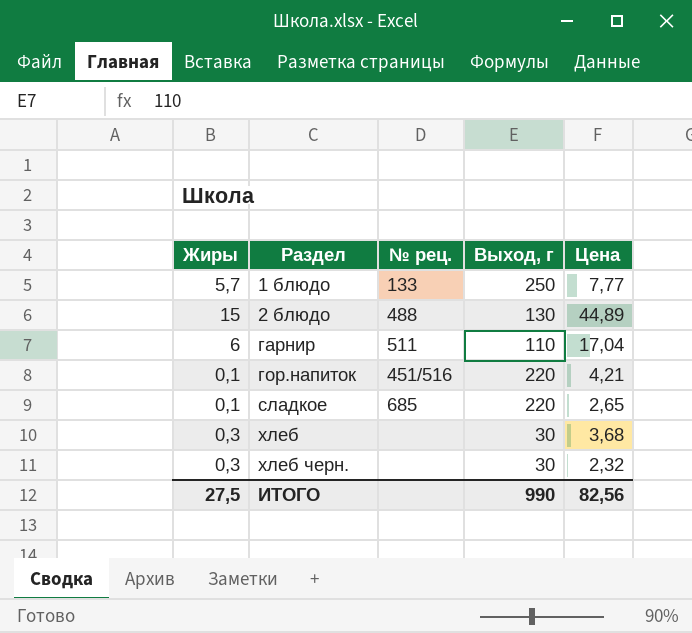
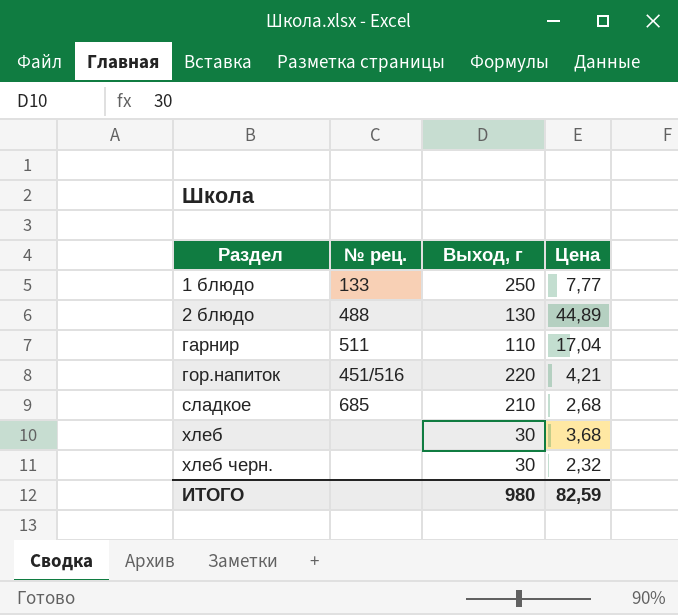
column Жиры | position: 1 -> none
сладкое | Выход, г: 220 -> 210
сладкое | Цена: 2,65 -> 2,68
ИТОГО | Выход, г: 990 -> 980
ИТОГО | Цена: 82,56 -> 82,59

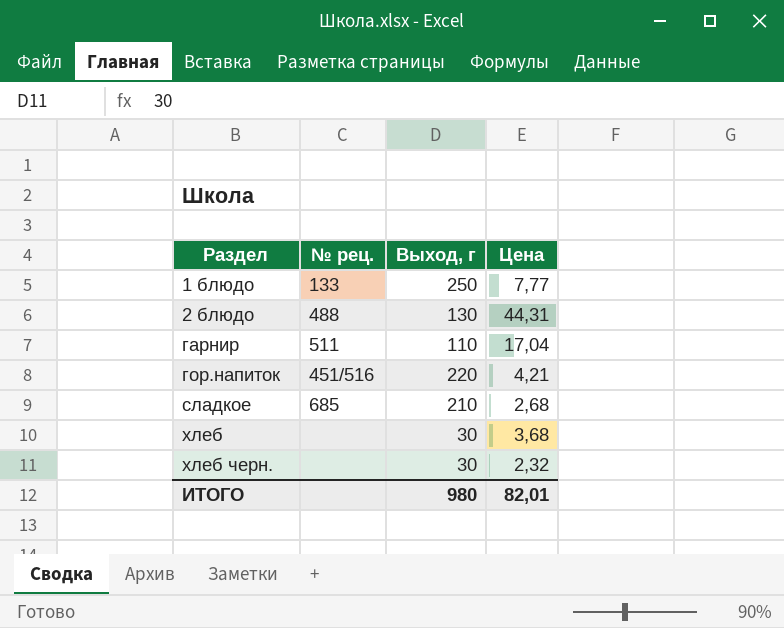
2 блюдо | Цена: 44,89 -> 44,31
ИТОГО | Цена: 82,59 -> 82,01

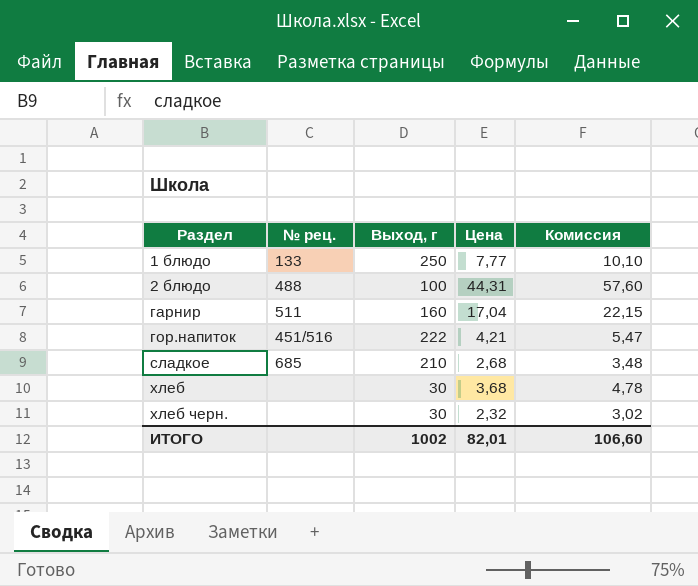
column Комиссия | formula: none -> [Цена] * 1,3
2 блюдо | Выход, г: 130 -> 100
гарнир | Выход, г: 110 -> 160
гор.напиток | Выход, г: 220 -> 222
ИТОГО | Выход, г: 980 -> 1002

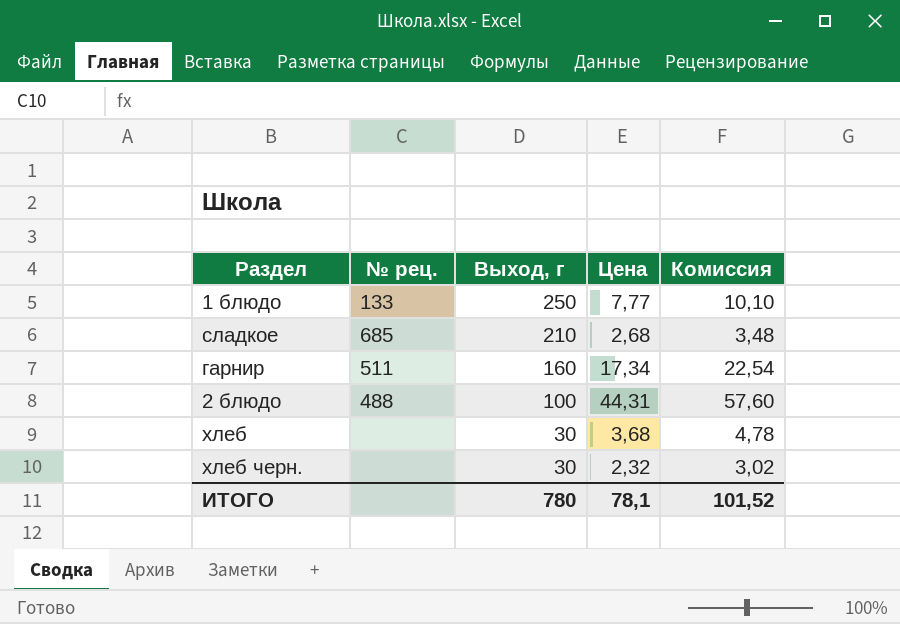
row order: Раздел ascending -> Выход, г descending
row гор.напиток: 451/516 | 222 | 4,21 | 5,47 -> none
гарнир | Цена: 17,04 -> 17,34
гарнир | Комиссия: 22,15 -> 22,54
ИТОГО | Выход, г: 1002 -> 780
ИТОГО | Цена: 82,01 -> 78,1
ИТОГО | Комиссия: 106,60 -> 101,52

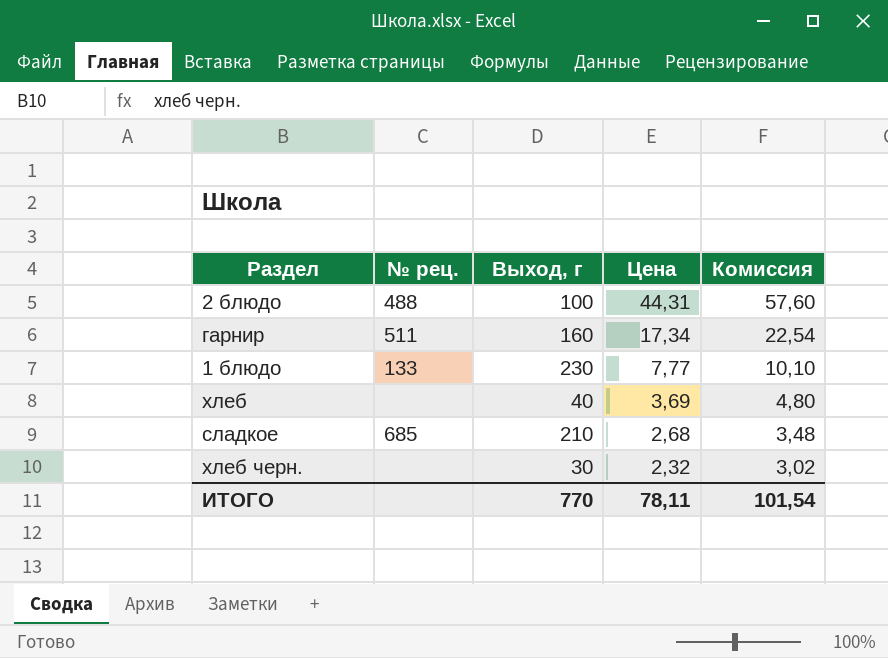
row order: Выход, г descending -> Цена descending
1 блюдо | Выход, г: 250 -> 230
хлеб | Выход, г: 30 -> 40
хлеб | Цена: 3,68 -> 3,69
хлеб | Комиссия: 4,78 -> 4,80
ИТОГО | Выход, г: 780 -> 770
ИТОГО | Цена: 78,1 -> 78,11
ИТОГО | Комиссия: 101,52 -> 101,54

